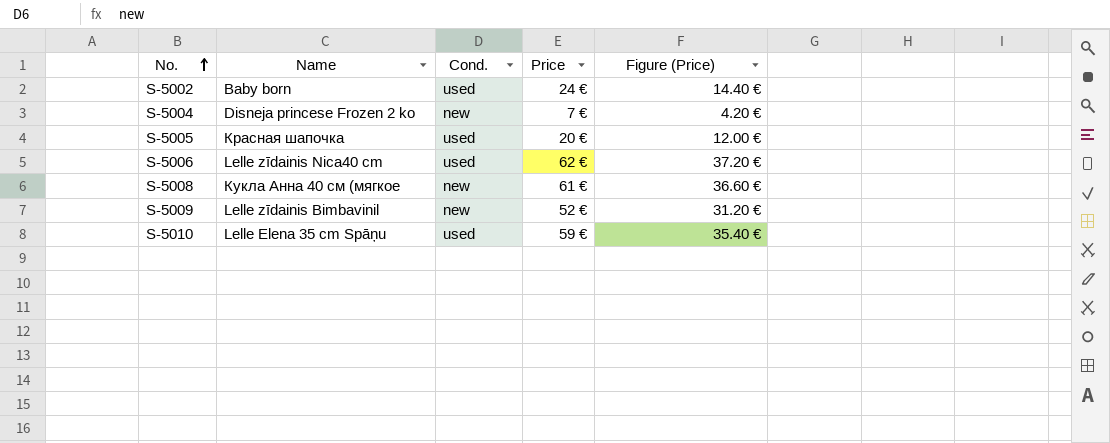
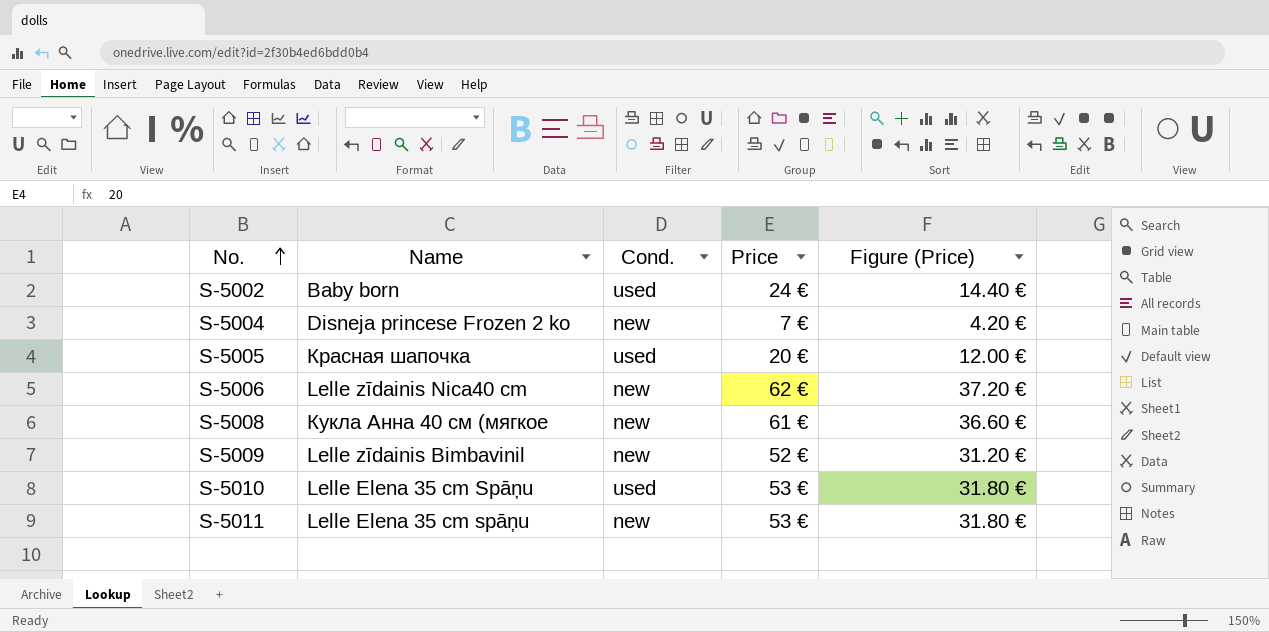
S-5006 | Cond.: used -> new
S-5010 | Price: 59 € -> 53 €
S-5010 | Figure (Price): 35.40 € -> 31.80 €
row S-5011: none -> Lelle Elena 35 cm spāņu | new | 53 € | 31.80 €

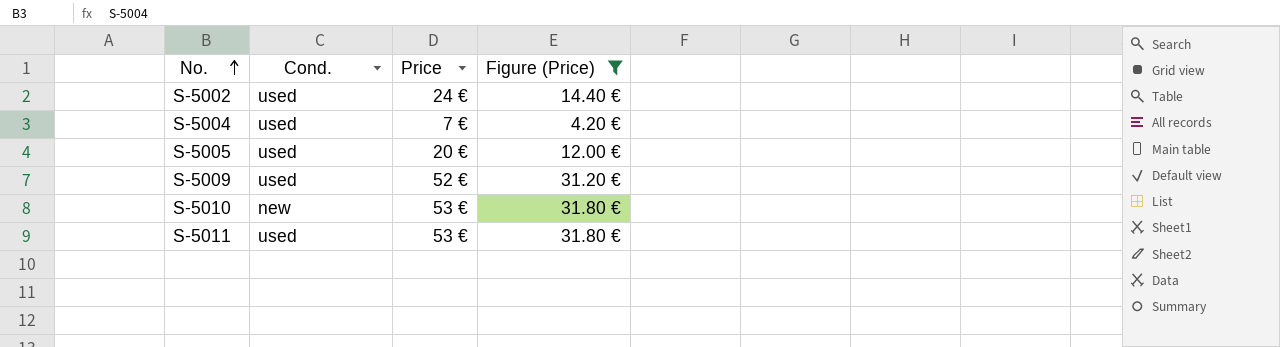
filter: none -> Figure (Price) <= 31.80 €
column Name | position: 2 -> none
S-5004 | Cond.: new -> used
S-5009 | Cond.: new -> used
S-5010 | Cond.: used -> new
S-5011 | Cond.: new -> used

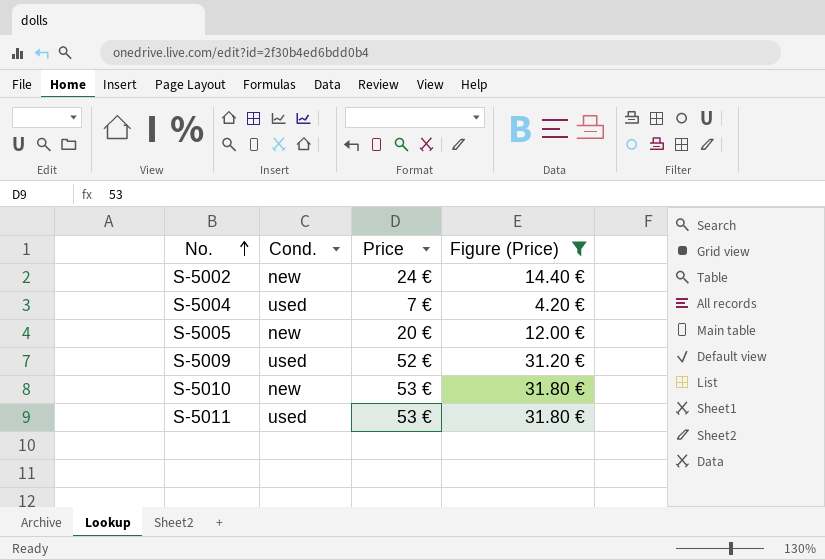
S-5002 | Cond.: used -> new
S-5005 | Cond.: used -> new

